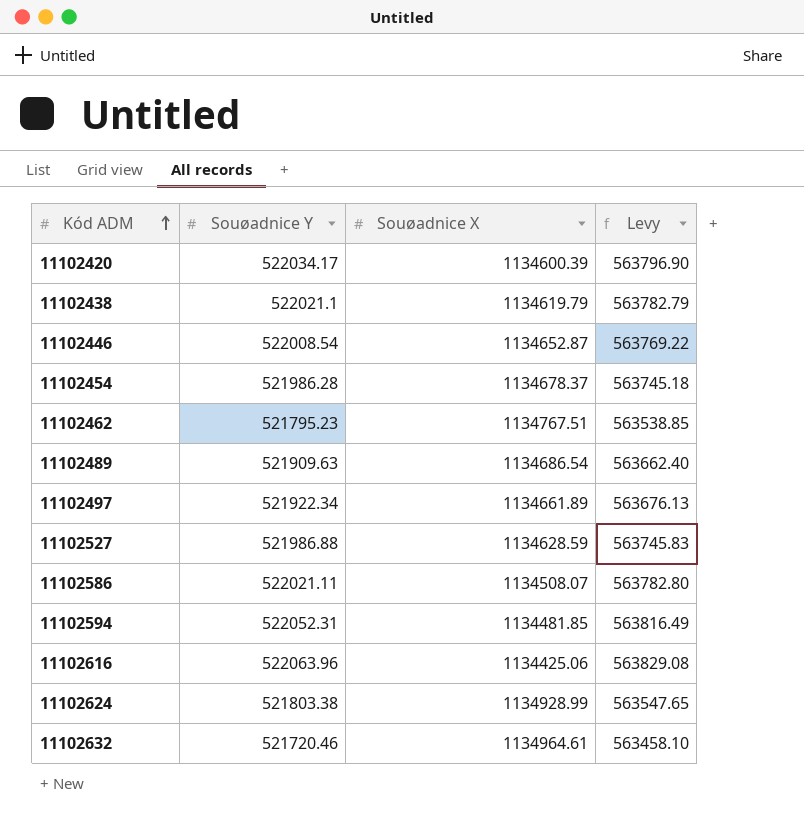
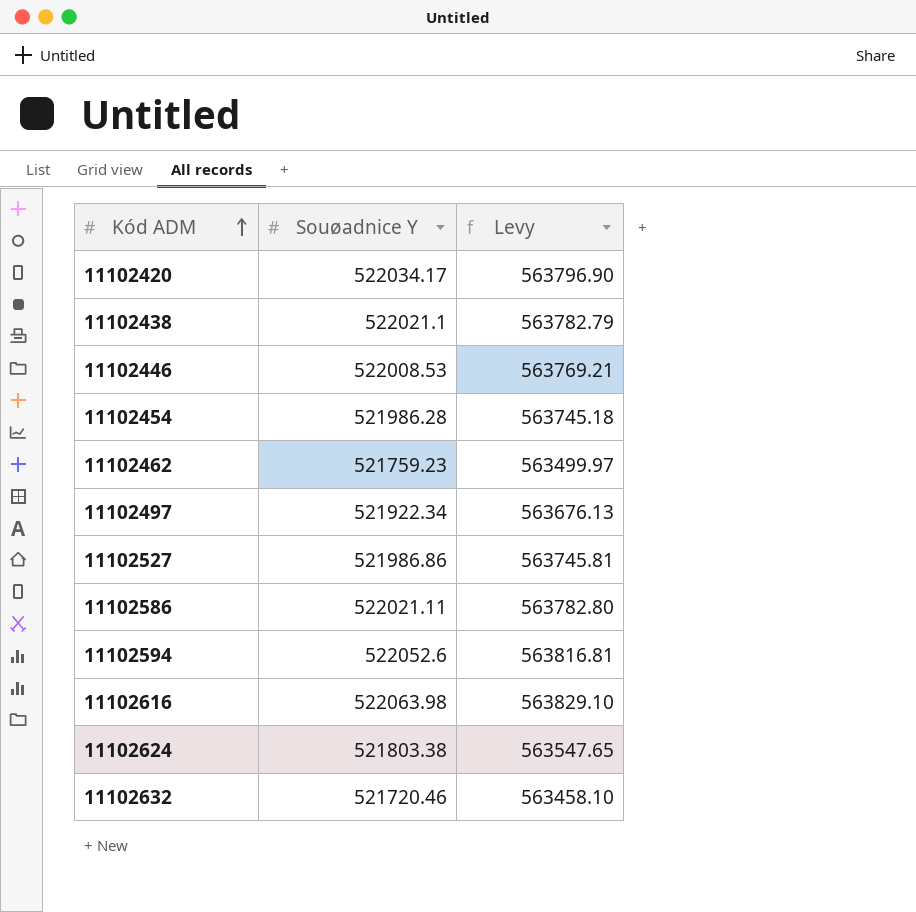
column Souøadnice X | position: 3 -> none
row 11102489: 521909.63 | 1134686.54 | 563662.40 -> none
11102446 | Souøadnice Y: 522008.54 -> 522008.53
11102446 | Levy: 563769.22 -> 563769.21
11102462 | Souøadnice Y: 521795.23 -> 521759.23
11102462 | Levy: 563538.85 -> 563499.97
11102527 | Souøadnice Y: 521986.88 -> 521986.86
11102527 | Levy: 563745.83 -> 563745.81
11102594 | Souøadnice Y: 522052.31 -> 522052.6
11102594 | Levy: 563816.49 -> 563816.81
11102616 | Souøadnice Y: 522063.96 -> 522063.98
11102616 | Levy: 563829.08 -> 563829.10

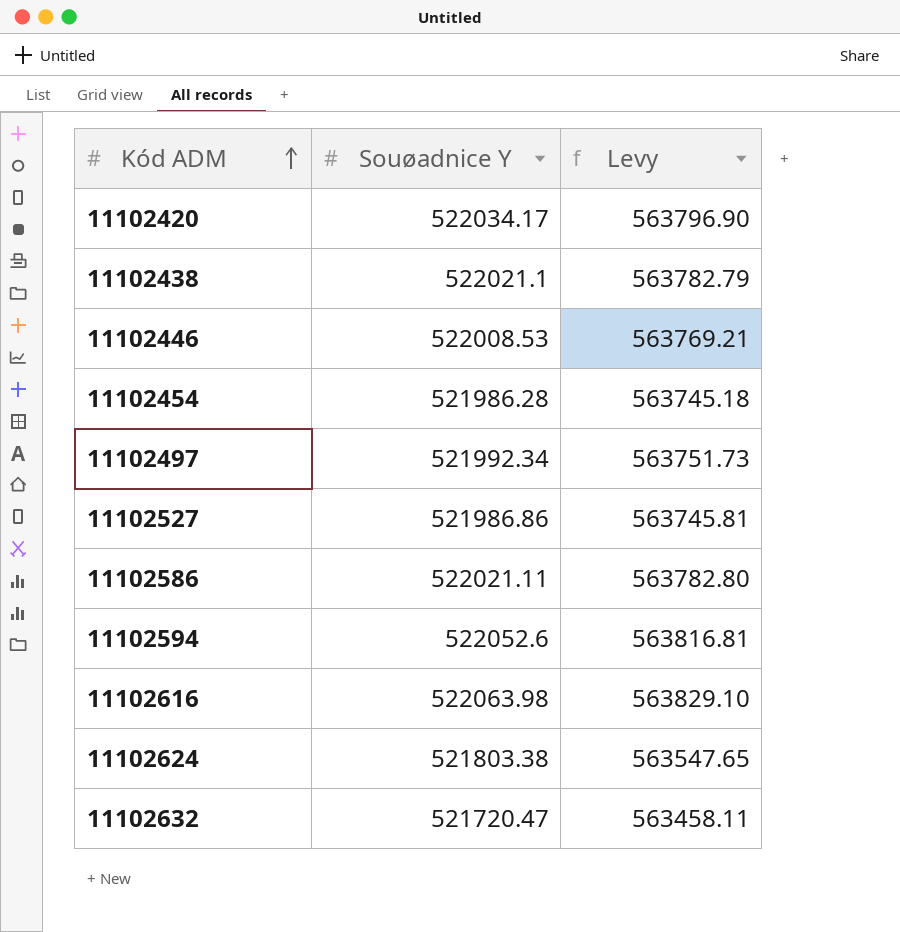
row 11102462: 521759.23 | 563499.97 -> none
11102497 | Souøadnice Y: 521922.34 -> 521992.34
11102497 | Levy: 563676.13 -> 563751.73
11102632 | Souøadnice Y: 521720.46 -> 521720.47
11102632 | Levy: 563458.10 -> 563458.11

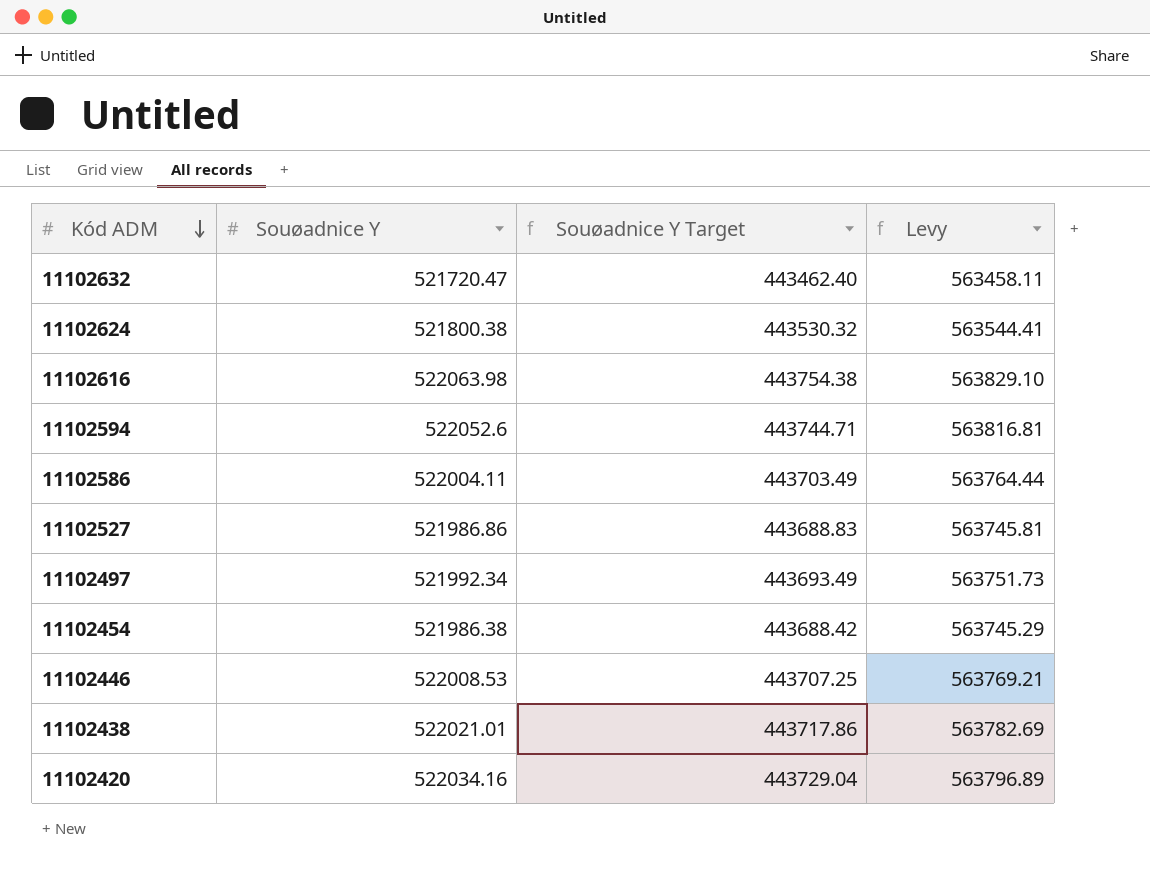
row order: Kód ADM ascending -> Kód ADM descending
column Souøadnice Y Target | formula: none -> [Souøadnice Y] * 0.85
11102624 | Souøadnice Y: 521803.38 -> 521800.38
11102624 | Levy: 563547.65 -> 563544.41
11102586 | Souøadnice Y: 522021.11 -> 522004.11
11102586 | Levy: 563782.80 -> 563764.44
11102454 | Souøadnice Y: 521986.28 -> 521986.38
11102454 | Levy: 563745.18 -> 563745.29
11102438 | Souøadnice Y: 522021.1 -> 522021.01
11102438 | Levy: 563782.79 -> 563782.69
11102420 | Souøadnice Y: 522034.17 -> 522034.16
11102420 | Levy: 563796.90 -> 563796.89

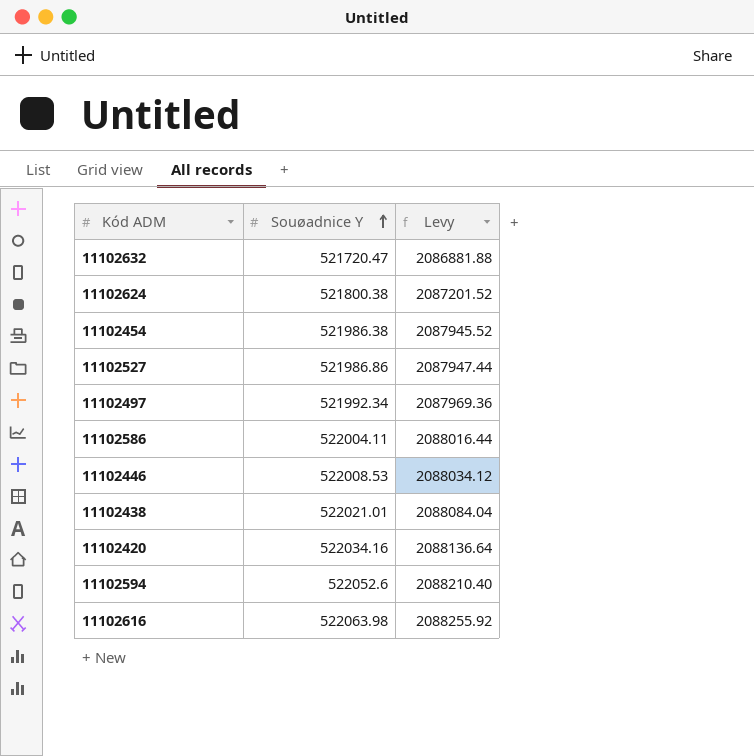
row order: Kód ADM descending -> Souøadnice Y ascending
column Souøadnice Y Target | formula: [Souøadnice Y] * 0.85 -> none
column Levy | formula: [Souøadnice Y] * 1.08 -> [Souøadnice Y] * 4

